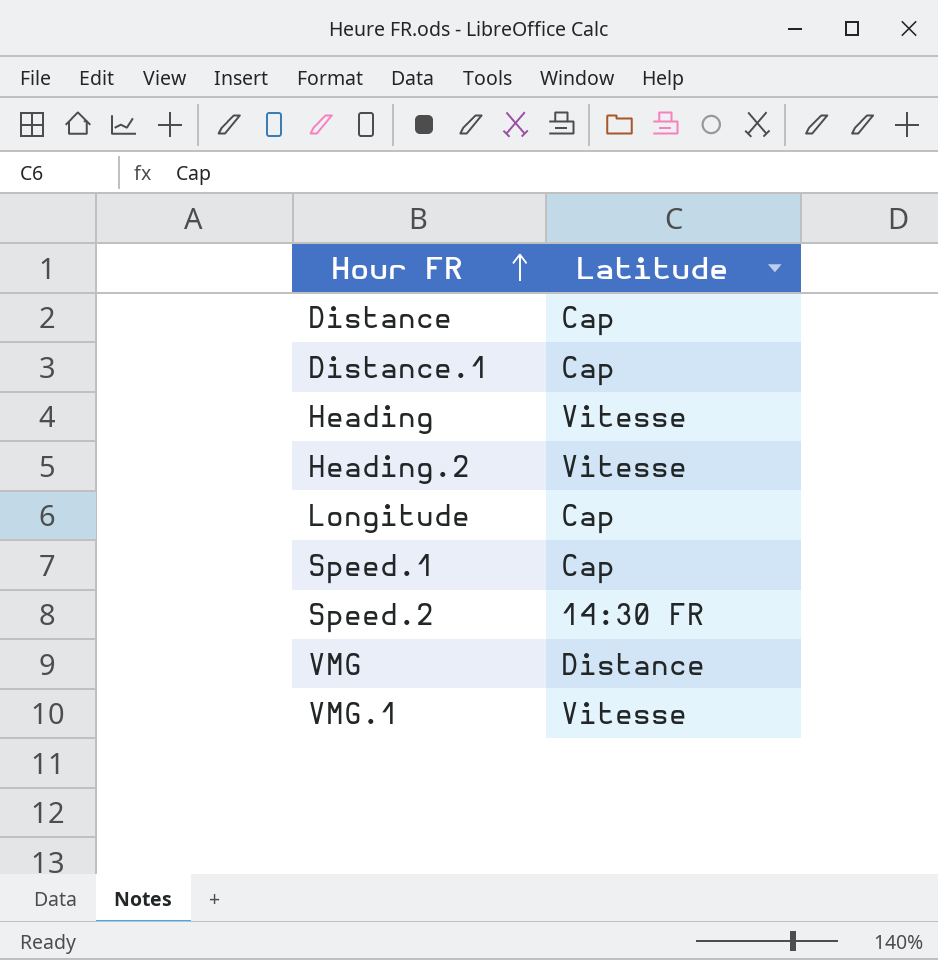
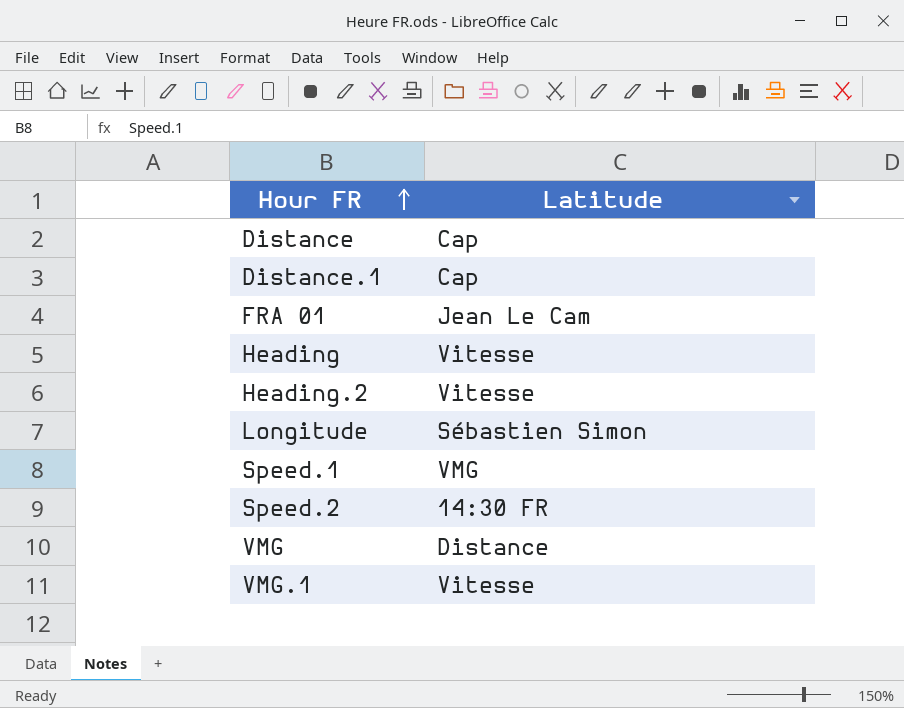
row FRA 01: none -> Jean Le Cam
Longitude | Latitude: Cap -> Sébastien Simon
Speed.1 | Latitude: Cap -> VMG

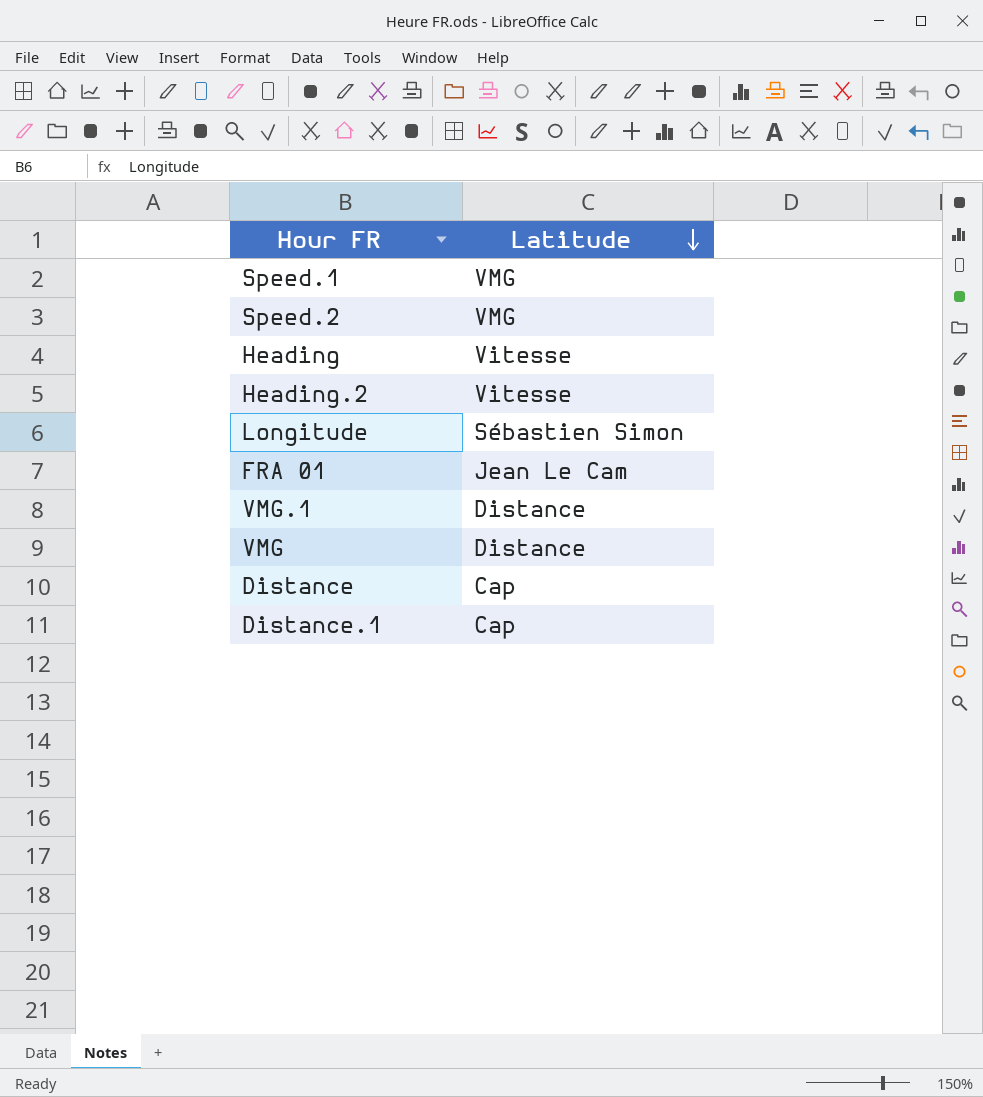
row order: Hour FR ascending -> Latitude descending
Speed.2 | Latitude: 14:30 FR -> VMG
VMG.1 | Latitude: Vitesse -> Distance

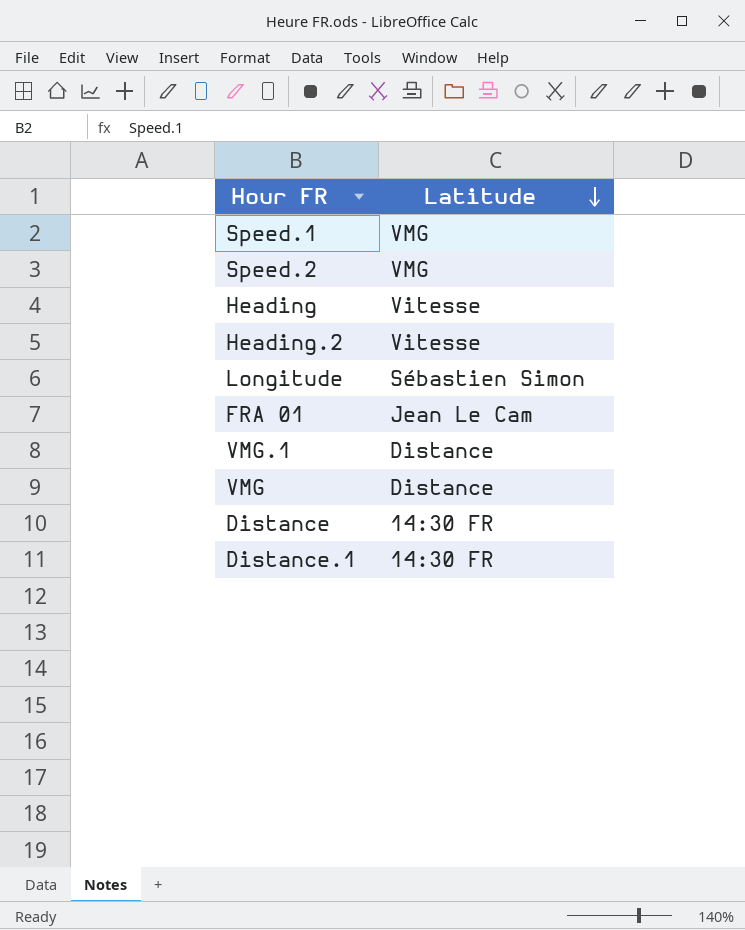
Distance | Latitude: Cap -> 14:30 FR
Distance.1 | Latitude: Cap -> 14:30 FR

